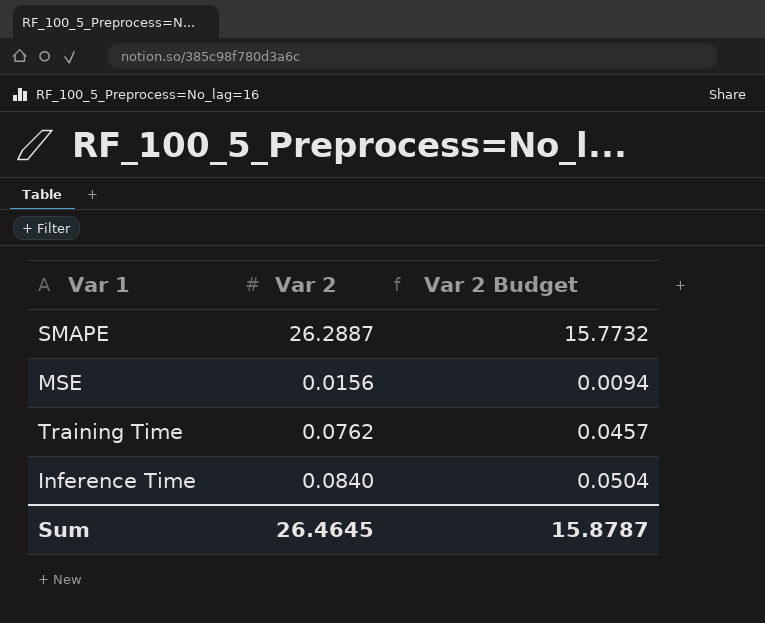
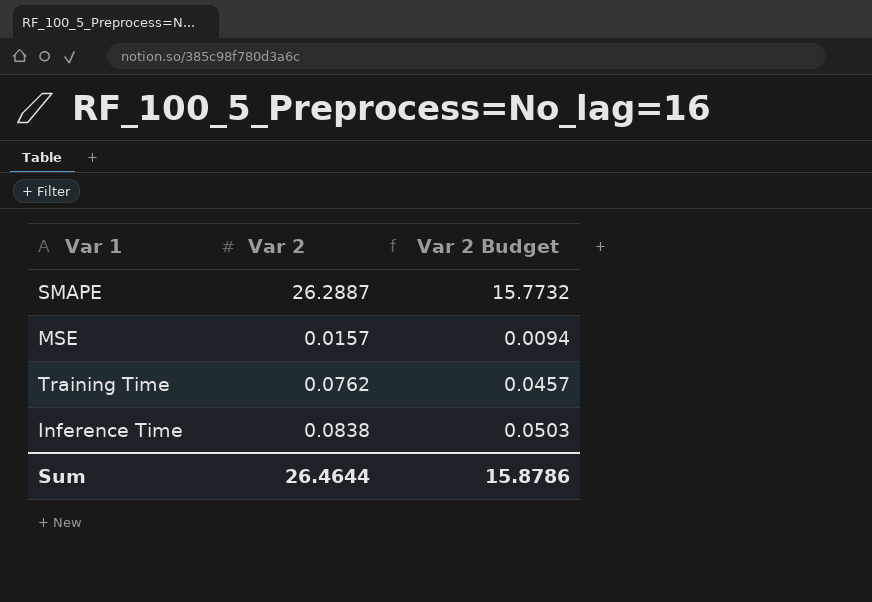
MSE | Var 2: 0.0156 -> 0.0157
Inference Time | Var 2: 0.0840 -> 0.0838
Inference Time | Var 2 Budget: 0.0504 -> 0.0503
Sum | Var 2: 26.4645 -> 26.4644
Sum | Var 2 Budget: 15.8787 -> 15.8786

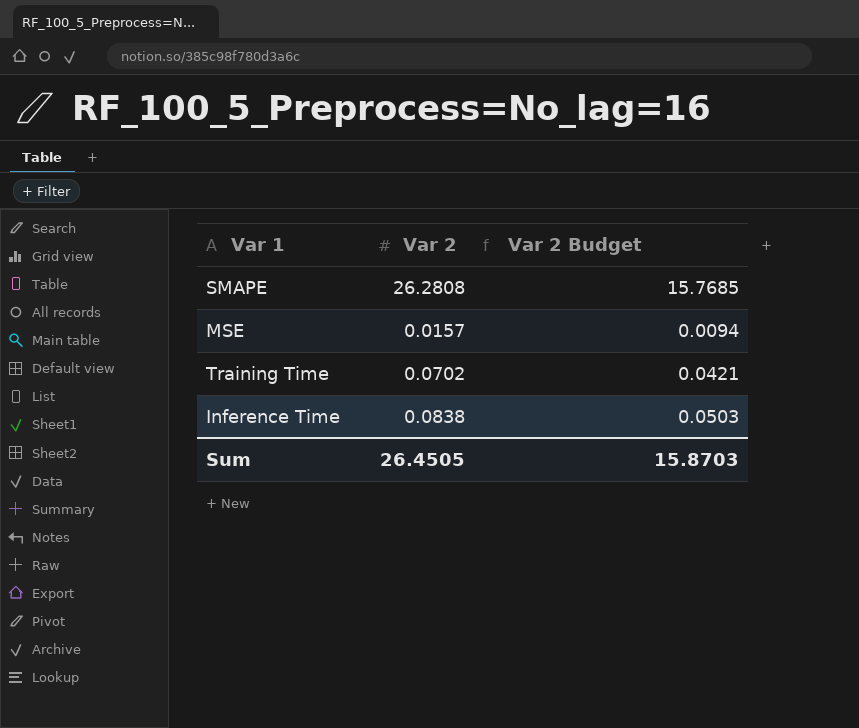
SMAPE | Var 2: 26.2887 -> 26.2808
SMAPE | Var 2 Budget: 15.7732 -> 15.7685
Training Time | Var 2: 0.0762 -> 0.0702
Training Time | Var 2 Budget: 0.0457 -> 0.0421
Sum | Var 2: 26.4644 -> 26.4505
Sum | Var 2 Budget: 15.8786 -> 15.8703

